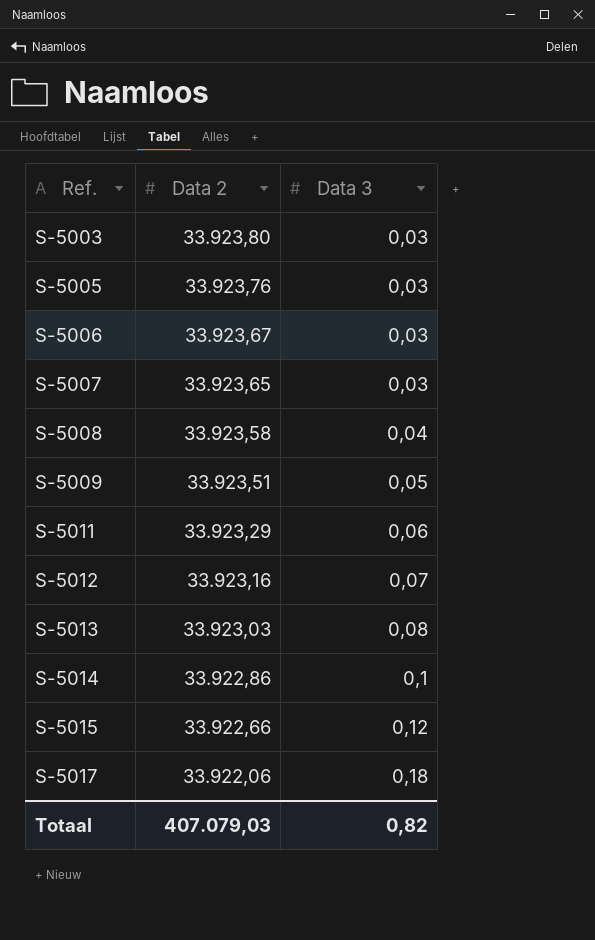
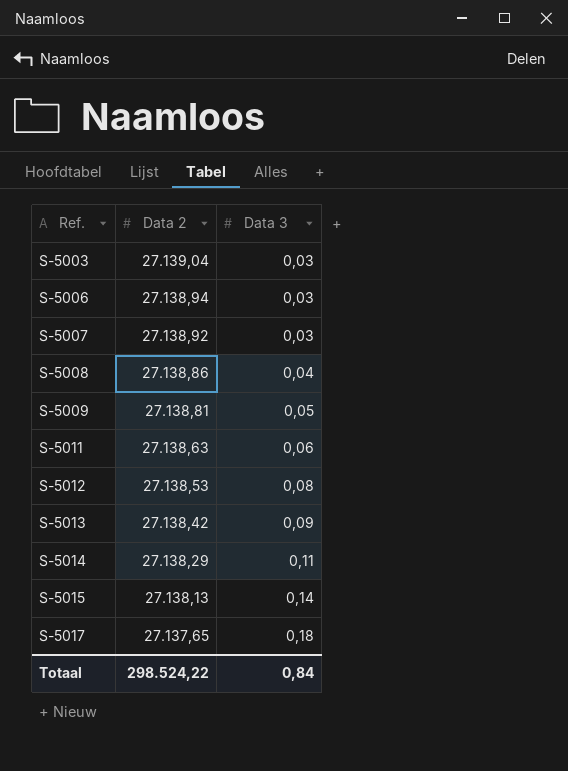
row S-5005: 33.923,76 | 0,03 -> none
S-5003 | Data 2: 33.923,80 -> 27.139,04
S-5006 | Data 2: 33.923,67 -> 27.138,94
S-5007 | Data 2: 33.923,65 -> 27.138,92
S-5008 | Data 2: 33.923,58 -> 27.138,86
S-5009 | Data 2: 33.923,51 -> 27.138,81
S-5011 | Data 2: 33.923,29 -> 27.138,63
S-5012 | Data 2: 33.923,16 -> 27.138,53
S-5012 | Data 3: 0,07 -> 0,08
S-5013 | Data 2: 33.923,03 -> 27.138,42
S-5013 | Data 3: 0,08 -> 0,09
S-5014 | Data 2: 33.922,86 -> 27.138,29
S-5014 | Data 3: 0,1 -> 0,11
S-5015 | Data 2: 33.922,66 -> 27.138,13
S-5015 | Data 3: 0,12 -> 0,14
S-5017 | Data 2: 33.922,06 -> 27.137,65
Totaal | Data 2: 407.079,03 -> 298.524,22
Totaal | Data 3: 0,82 -> 0,84

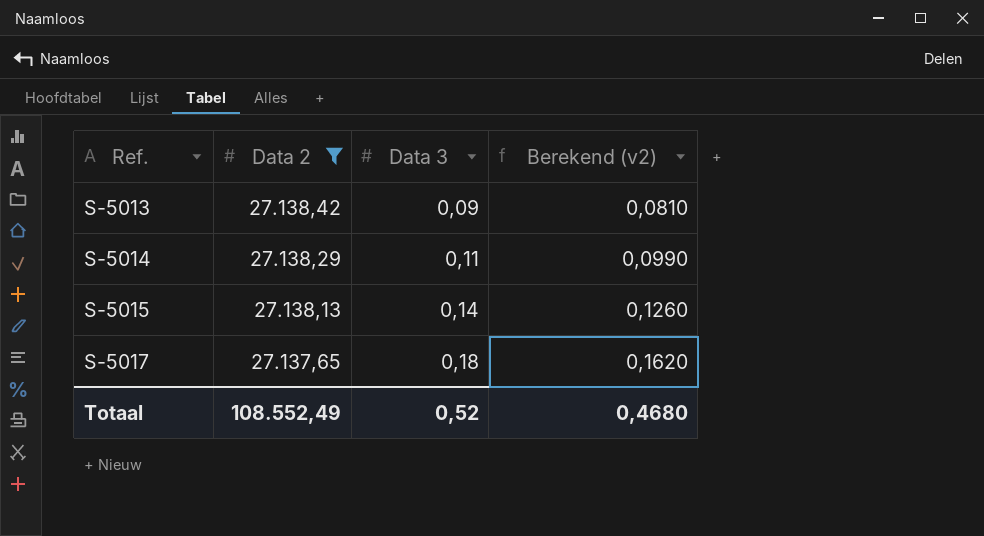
filter: none -> Data 2 <= 27.138,42
column Berekend (v2) | formula: none -> [Data 3] * 0,9
Totaal | Data 2: 298.524,22 -> 108.552,49
Totaal | Data 3: 0,84 -> 0,52

